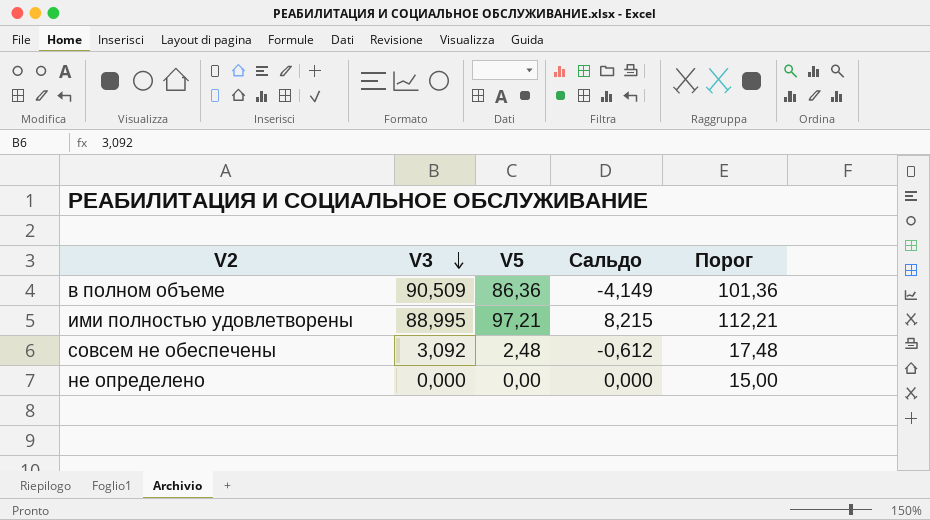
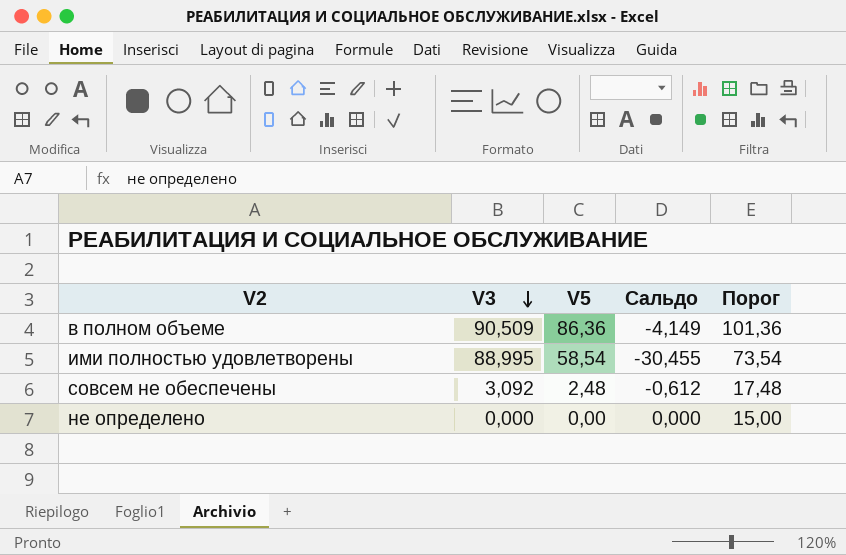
ими полностью удовлетворены | V5: 97,21 -> 58,54
ими полностью удовлетворены | Сальдо: 8,215 -> -30,455
ими полностью удовлетворены | Порог: 112,21 -> 73,54

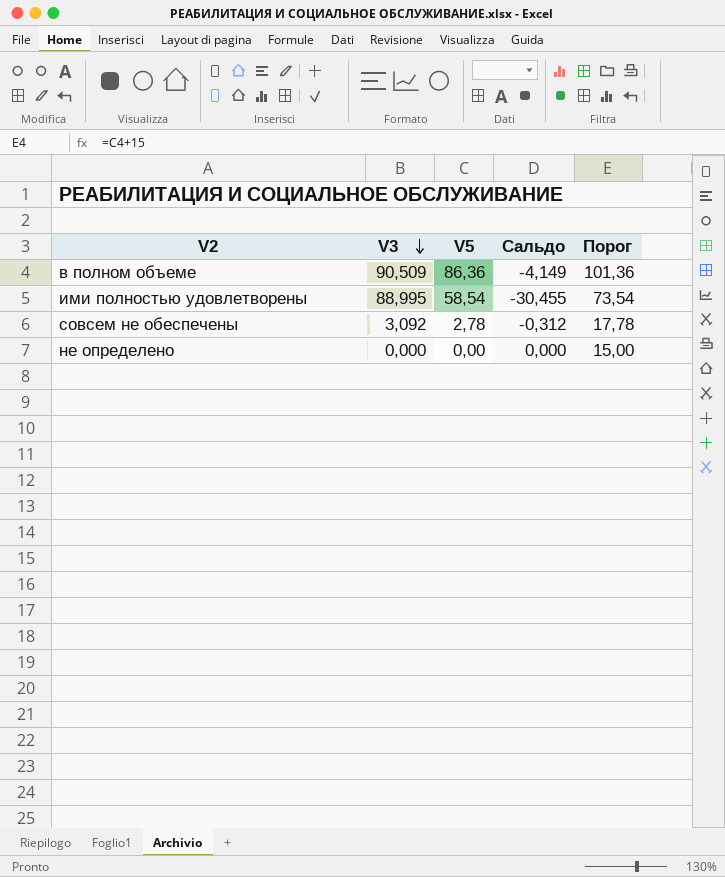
совсем не обеспечены | V5: 2,48 -> 2,78
совсем не обеспечены | Сальдо: -0,612 -> -0,312
совсем не обеспечены | Порог: 17,48 -> 17,78

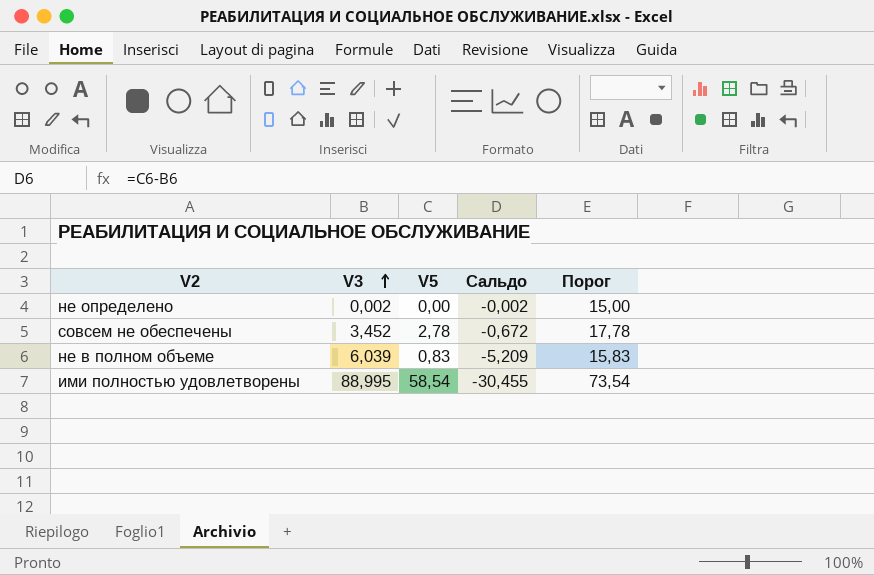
row order: V3 descending -> V3 ascending
row в полном объеме: 90,509 | 86,36 | -4,149 | 101,36 -> none
не определено | V3: 0,000 -> 0,002
не определено | Сальдо: 0,000 -> -0,002
совсем не обеспечены | V3: 3,092 -> 3,452
совсем не обеспечены | Сальдо: -0,312 -> -0,672
row не в полном объеме: none -> 6,039 | 0,83 | -5,209 | 15,83

